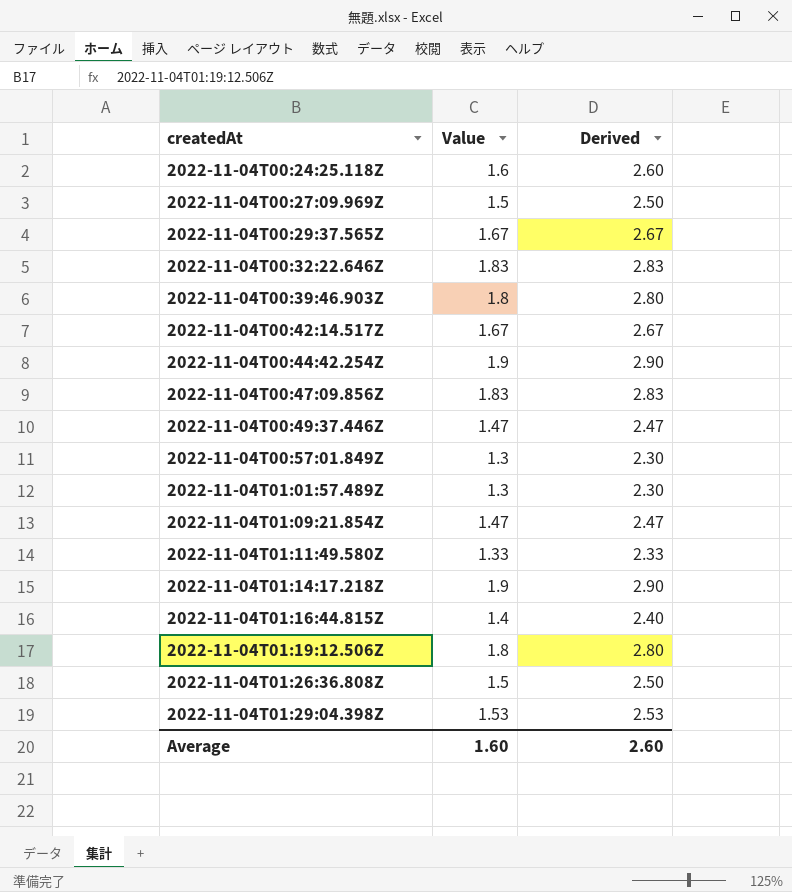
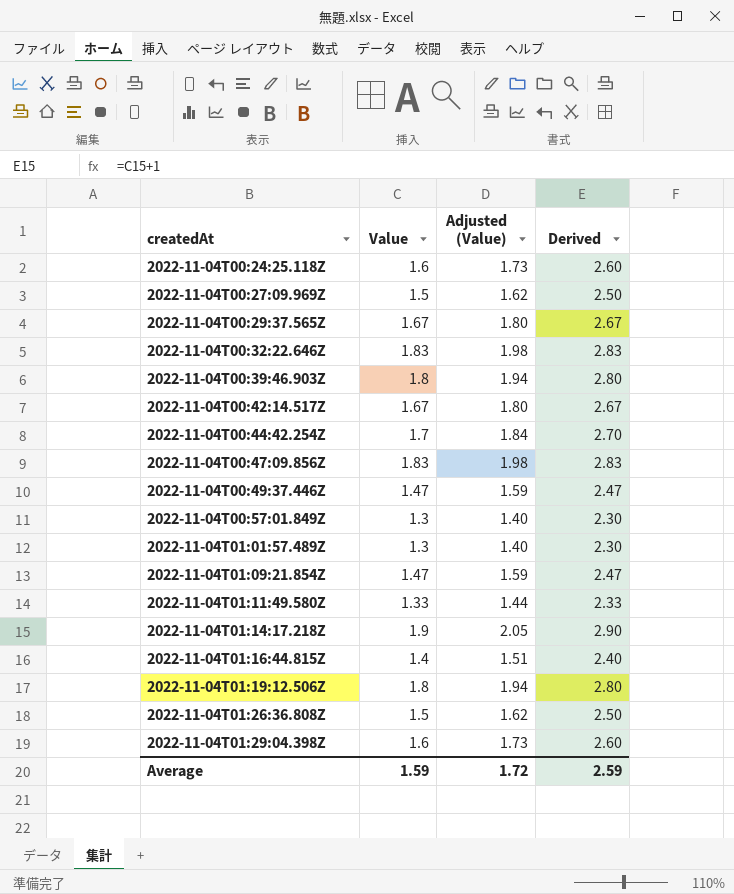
column Adjusted (Value) | formula: none -> [Value] * 1.08
2022-11-04T00:44:42.254Z | Value: 1.9 -> 1.7
2022-11-04T00:44:42.254Z | Derived: 2.90 -> 2.70
2022-11-04T01:29:04.398Z | Value: 1.53 -> 1.6
2022-11-04T01:29:04.398Z | Derived: 2.53 -> 2.60
Average | Value: 1.60 -> 1.59
Average | Derived: 2.60 -> 2.59

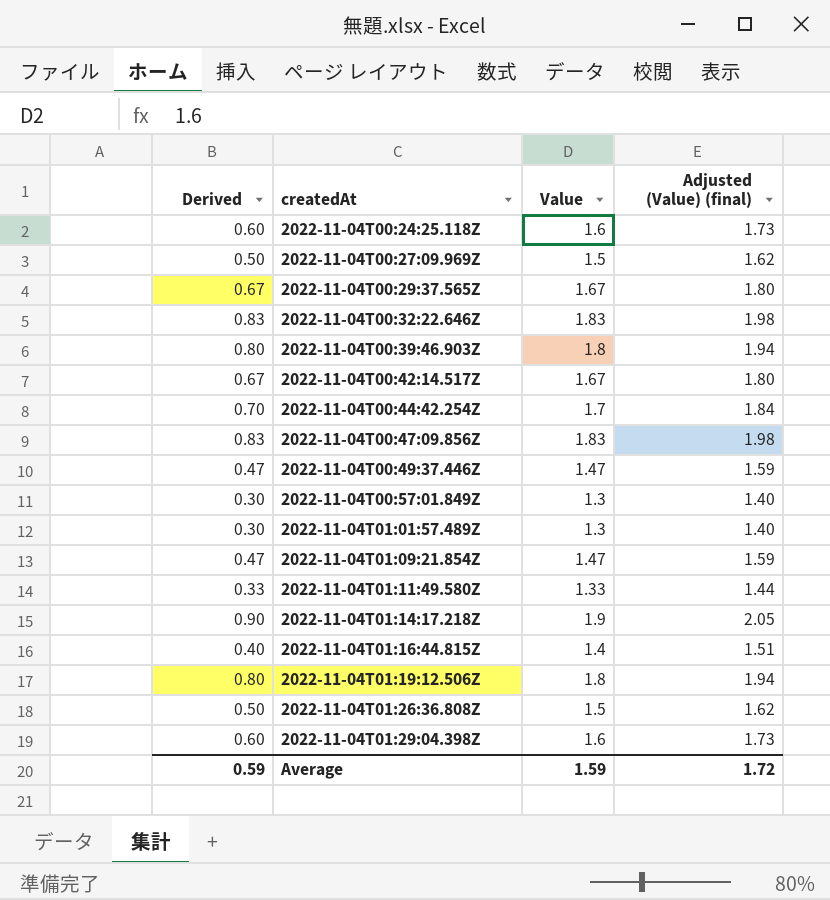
column Derived | formula: [Value] + 1 -> [Value] - 1
column Derived | position: 4 -> 1
column name: Adjusted (Value) -> Adjusted (Value) (final)
Average | Derived: 2.59 -> 0.59

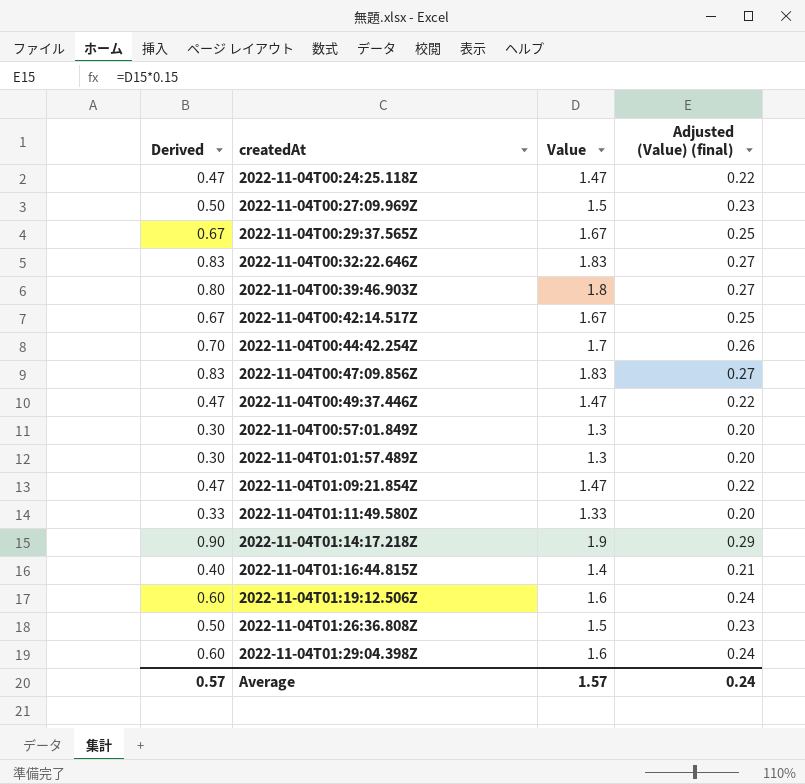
column Adjusted (Value) (final) | formula: [Value] * 1.08 -> [Value] * 0.15
2022-11-04T00:24:25.118Z | Derived: 0.60 -> 0.47
2022-11-04T00:24:25.118Z | Value: 1.6 -> 1.47
2022-11-04T01:19:12.506Z | Derived: 0.80 -> 0.60
2022-11-04T01:19:12.506Z | Value: 1.8 -> 1.6
Average | Derived: 0.59 -> 0.57
Average | Value: 1.59 -> 1.57
Average | Adjusted (Value) (final): 1.72 -> 0.24

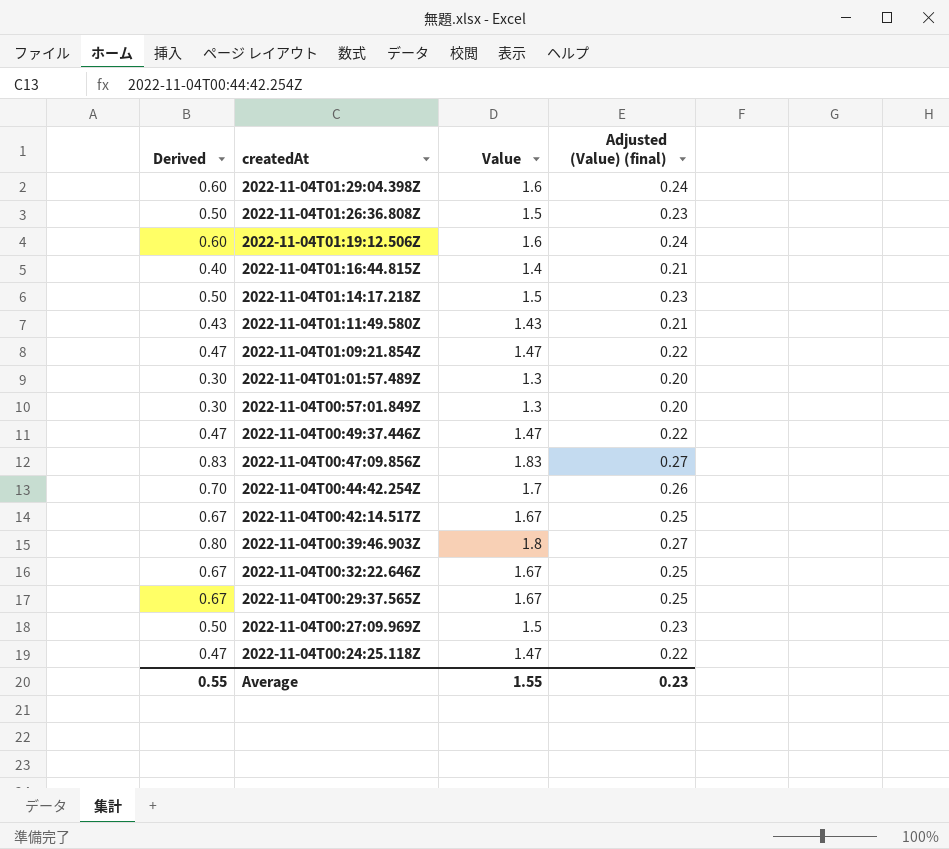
row order: createdAt ascending -> createdAt descending
2022-11-04T01:14:17.218Z | Derived: 0.90 -> 0.50
2022-11-04T01:14:17.218Z | Value: 1.9 -> 1.5
2022-11-04T01:14:17.218Z | Adjusted (Value) (final): 0.29 -> 0.23
2022-11-04T01:11:49.580Z | Derived: 0.33 -> 0.43
2022-11-04T01:11:49.580Z | Value: 1.33 -> 1.43
2022-11-04T01:11:49.580Z | Adjusted (Value) (final): 0.20 -> 0.21
2022-11-04T00:32:22.646Z | Derived: 0.83 -> 0.67
2022-11-04T00:32:22.646Z | Value: 1.83 -> 1.67
2022-11-04T00:32:22.646Z | Adjusted (Value) (final): 0.27 -> 0.25
Average | Derived: 0.57 -> 0.55
Average | Value: 1.57 -> 1.55
Average | Adjusted (Value) (final): 0.24 -> 0.23

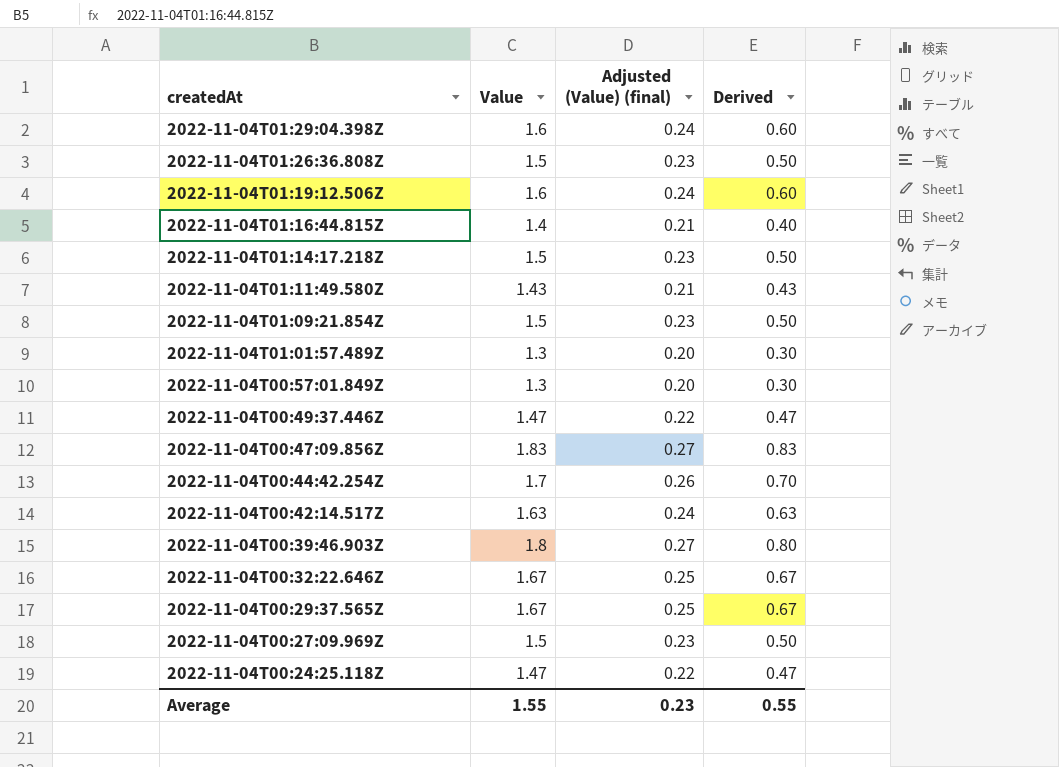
column Derived | position: 1 -> 4
2022-11-04T01:09:21.854Z | Value: 1.47 -> 1.5
2022-11-04T01:09:21.854Z | Adjusted (Value) (final): 0.22 -> 0.23
2022-11-04T01:09:21.854Z | Derived: 0.47 -> 0.50
2022-11-04T00:42:14.517Z | Value: 1.67 -> 1.63
2022-11-04T00:42:14.517Z | Adjusted (Value) (final): 0.25 -> 0.24
2022-11-04T00:42:14.517Z | Derived: 0.67 -> 0.63

